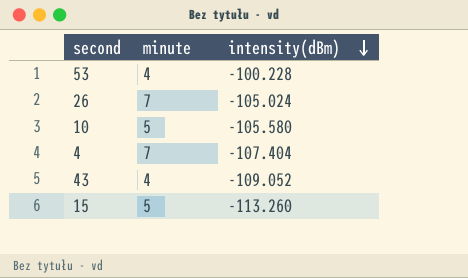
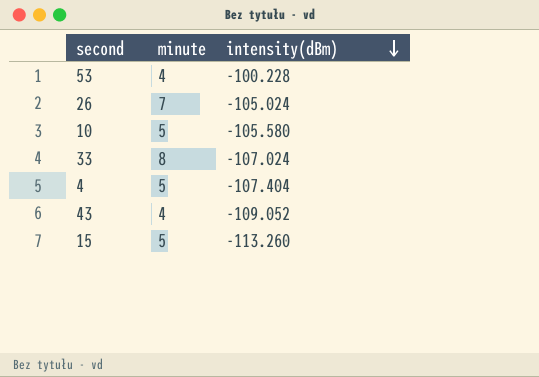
row 33: none -> 8 | -107.024
4 | minute: 7 -> 5

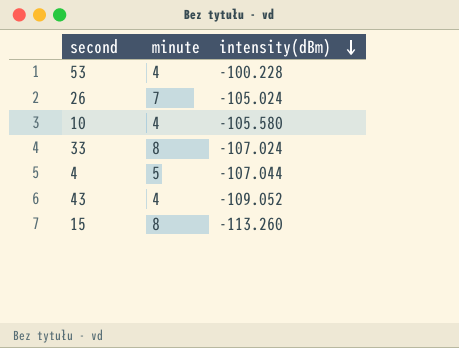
10 | minute: 5 -> 4
4 | intensity(dBm): -107.404 -> -107.044
15 | minute: 5 -> 8

